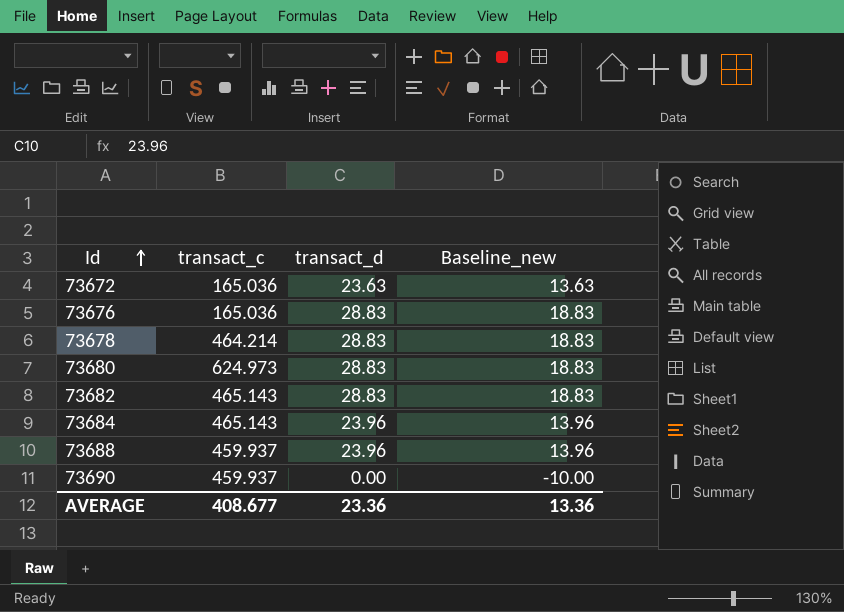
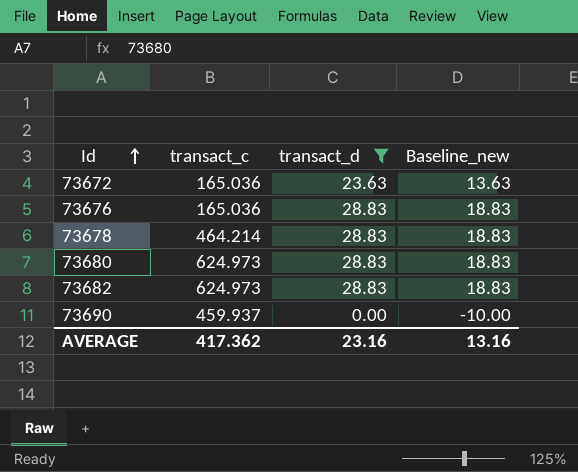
filter: none -> transact_d != 23.96
73682 | transact_c: 465.143 -> 624.973
AVERAGE | transact_c: 408.677 -> 417.362
AVERAGE | transact_d: 23.36 -> 23.16
AVERAGE | Baseline_new: 13.36 -> 13.16

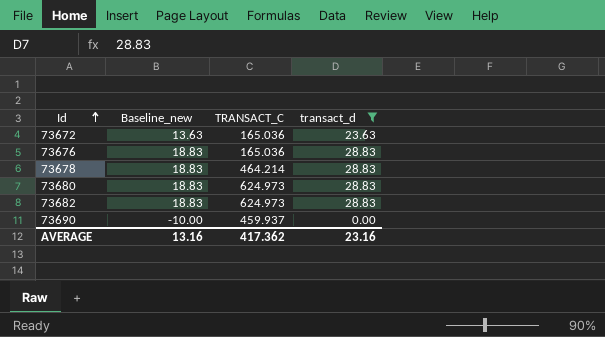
column Baseline_new | position: 4 -> 2
column name: transact_c -> TRANSACT_C

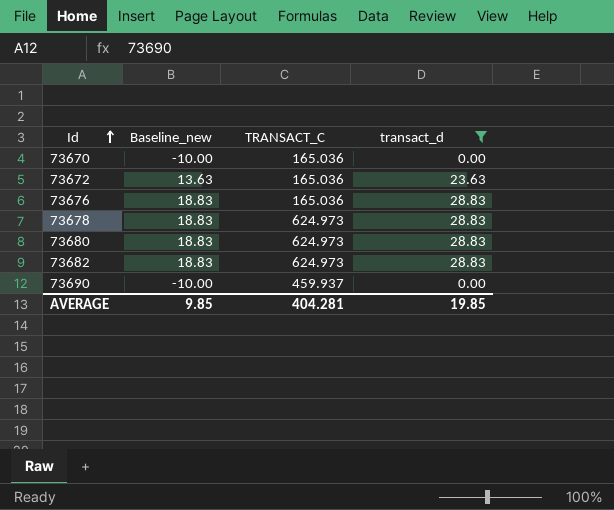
row 73670: none -> -10.00 | 165.036 | 0.00
73678 | TRANSACT_C: 464.214 -> 624.973
AVERAGE | Baseline_new: 13.16 -> 9.85
AVERAGE | TRANSACT_C: 417.362 -> 404.281
AVERAGE | transact_d: 23.16 -> 19.85

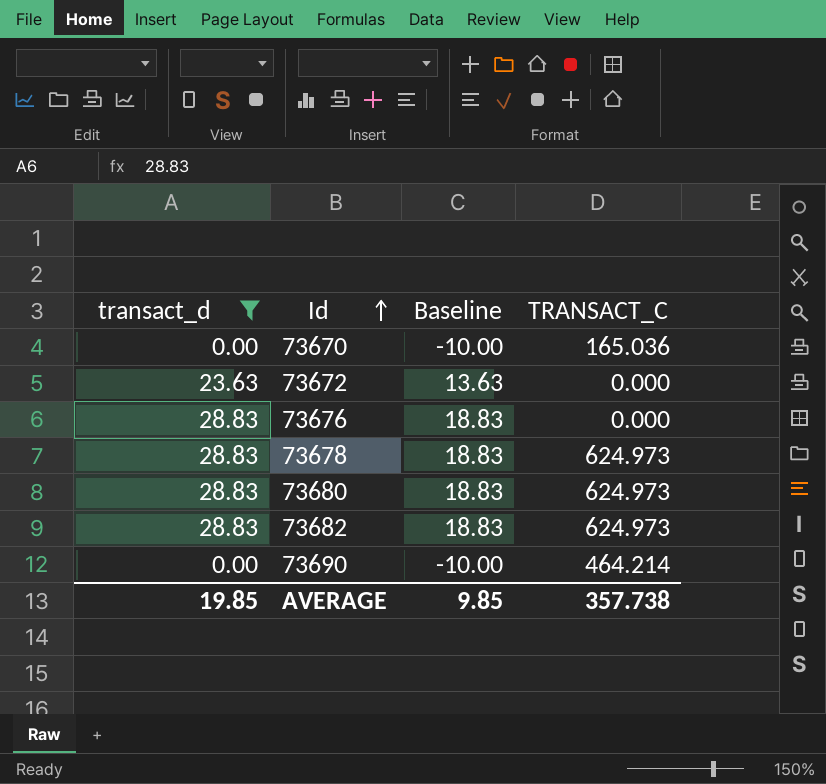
column transact_d | position: 4 -> 1
column name: Baseline_new -> Baseline
73672 | TRANSACT_C: 165.036 -> 0.000
73676 | TRANSACT_C: 165.036 -> 0.000
73690 | TRANSACT_C: 459.937 -> 464.214
AVERAGE | TRANSACT_C: 404.281 -> 357.738

